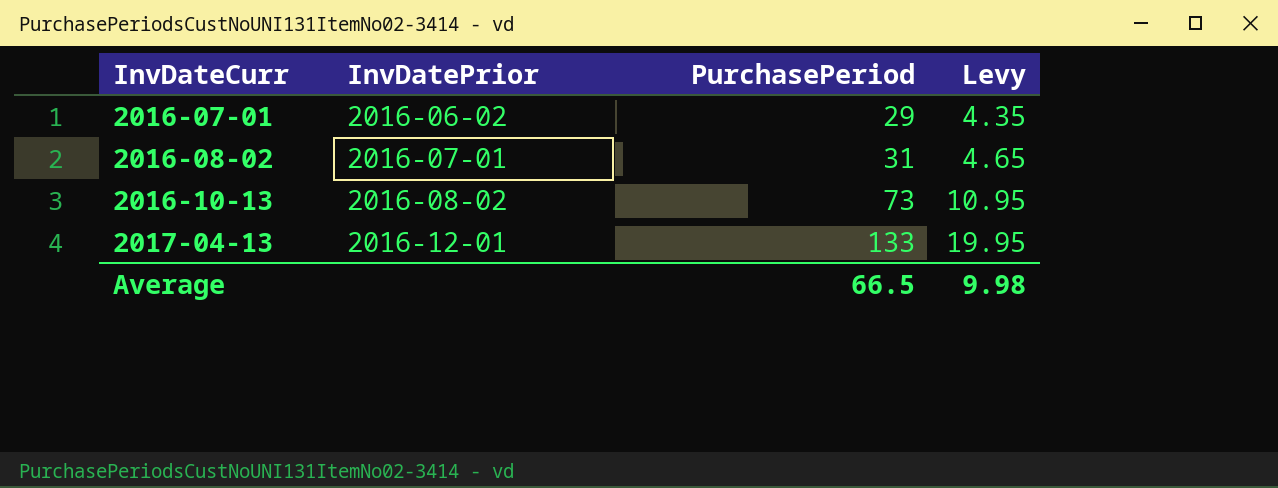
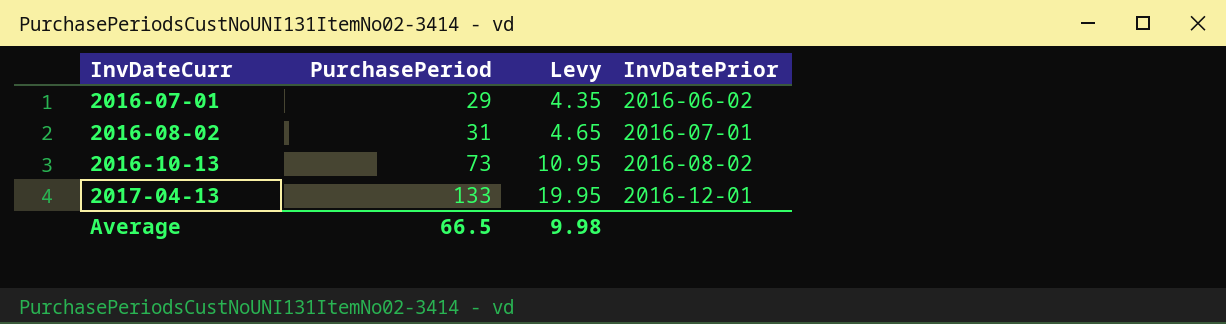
column InvDatePrior | position: 2 -> 4

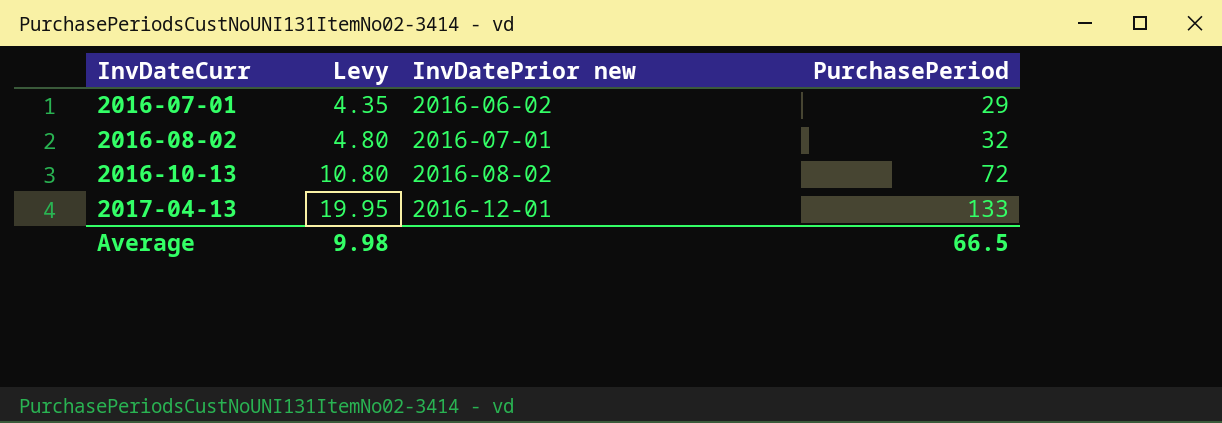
column name: InvDatePrior -> InvDatePrior new
column PurchasePeriod | position: 2 -> 4
2016-08-02 | Levy: 4.65 -> 4.80
2016-08-02 | PurchasePeriod: 31 -> 32
2016-10-13 | Levy: 10.95 -> 10.80
2016-10-13 | PurchasePeriod: 73 -> 72

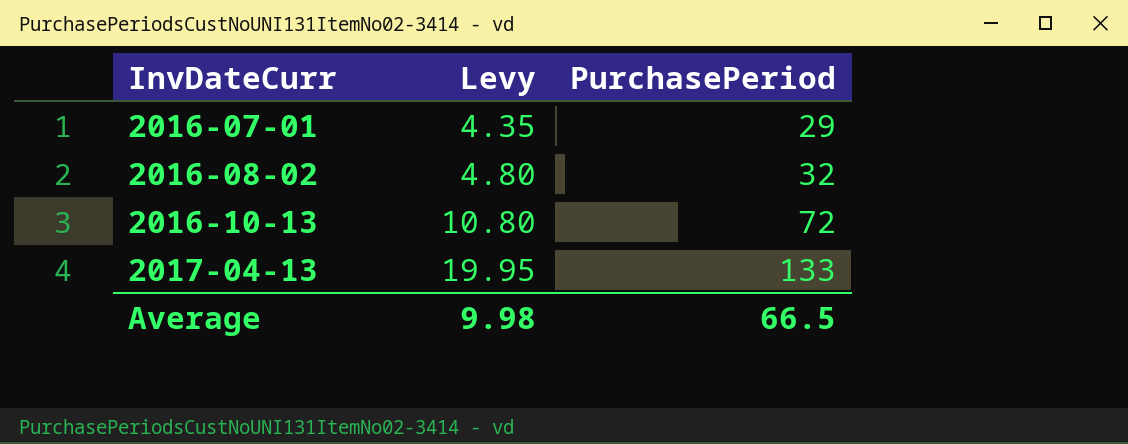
column InvDatePrior new | position: 3 -> none

